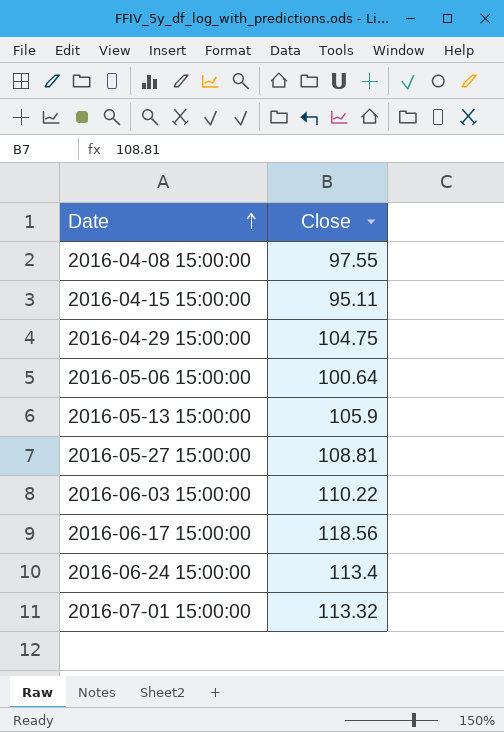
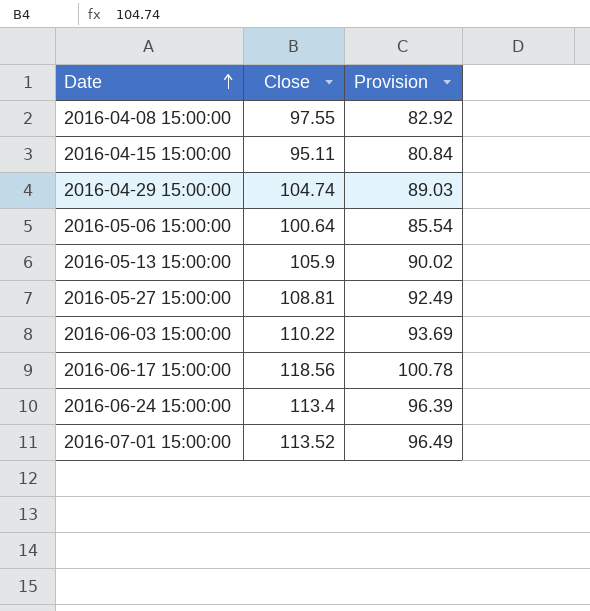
column Provision | formula: none -> [Close] * 0.85
2016-04-29 15:00:00 | Close: 104.75 -> 104.74
2016-07-01 15:00:00 | Close: 113.32 -> 113.52

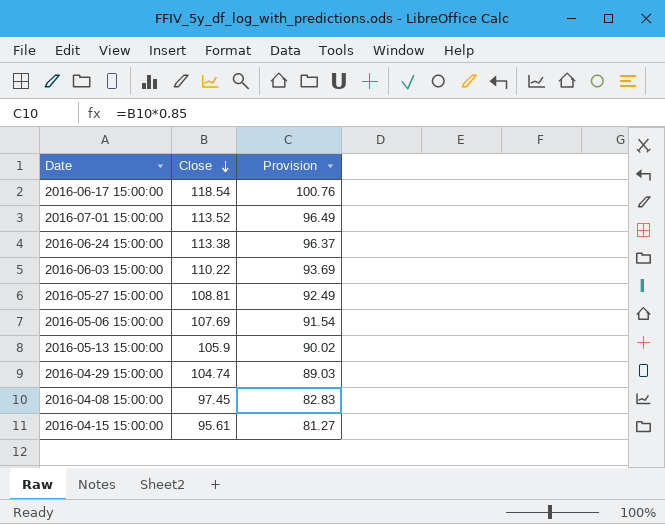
row order: Date ascending -> Close descending
2016-06-17 15:00:00 | Close: 118.56 -> 118.54
2016-06-17 15:00:00 | Provision: 100.78 -> 100.76
2016-06-24 15:00:00 | Close: 113.4 -> 113.38
2016-06-24 15:00:00 | Provision: 96.39 -> 96.37
2016-05-06 15:00:00 | Close: 100.64 -> 107.69
2016-05-06 15:00:00 | Provision: 85.54 -> 91.54
2016-04-08 15:00:00 | Close: 97.55 -> 97.45
2016-04-08 15:00:00 | Provision: 82.92 -> 82.83
2016-04-15 15:00:00 | Close: 95.11 -> 95.61
2016-04-15 15:00:00 | Provision: 80.84 -> 81.27

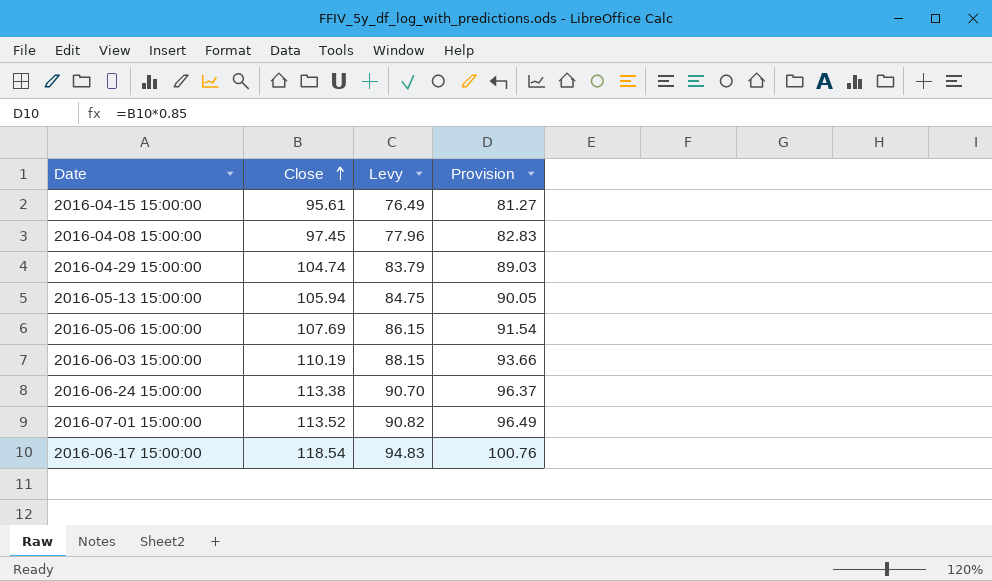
row order: Close descending -> Close ascending
column Levy | formula: none -> [Close] * 0.8
row 2016-05-27 15:00:00: 108.81 | 92.49 -> none
2016-05-13 15:00:00 | Close: 105.9 -> 105.94
2016-05-13 15:00:00 | Provision: 90.02 -> 90.05
2016-06-03 15:00:00 | Close: 110.22 -> 110.19
2016-06-03 15:00:00 | Provision: 93.69 -> 93.66

